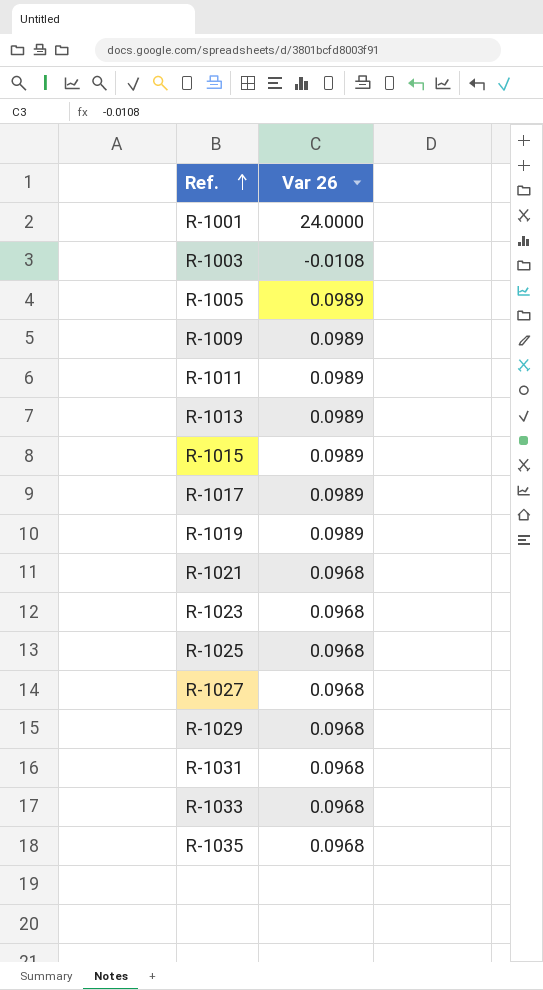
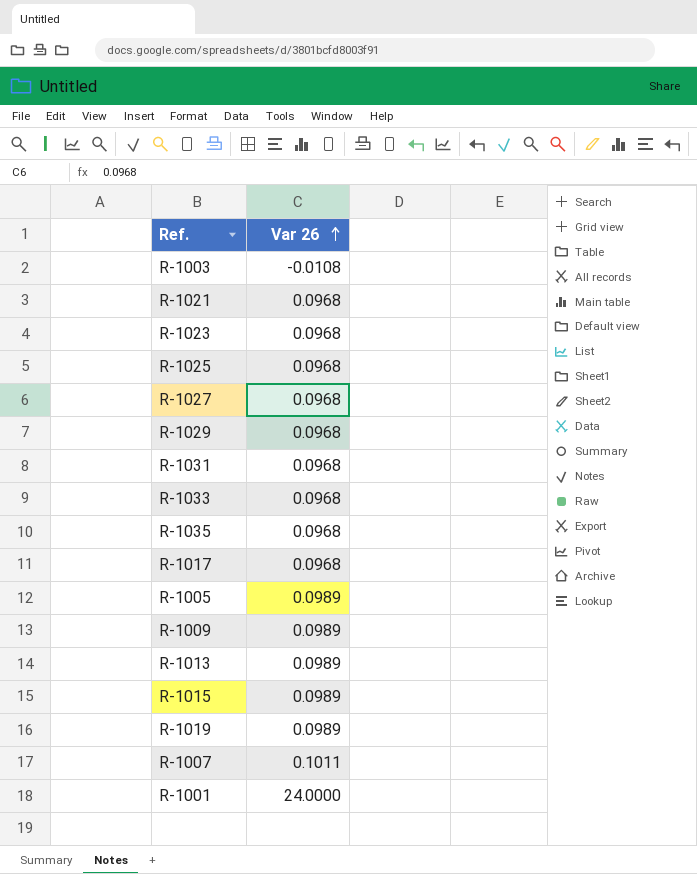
row order: Ref. ascending -> Var 26 ascending
row R-1011: 0.0989 -> none
R-1017 | Var 26: 0.0989 -> 0.0968
row R-1007: none -> 0.1011

